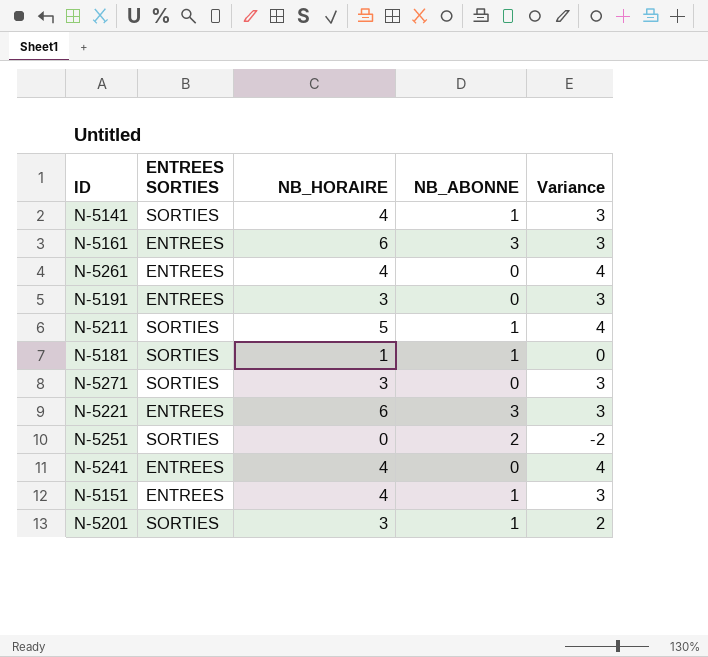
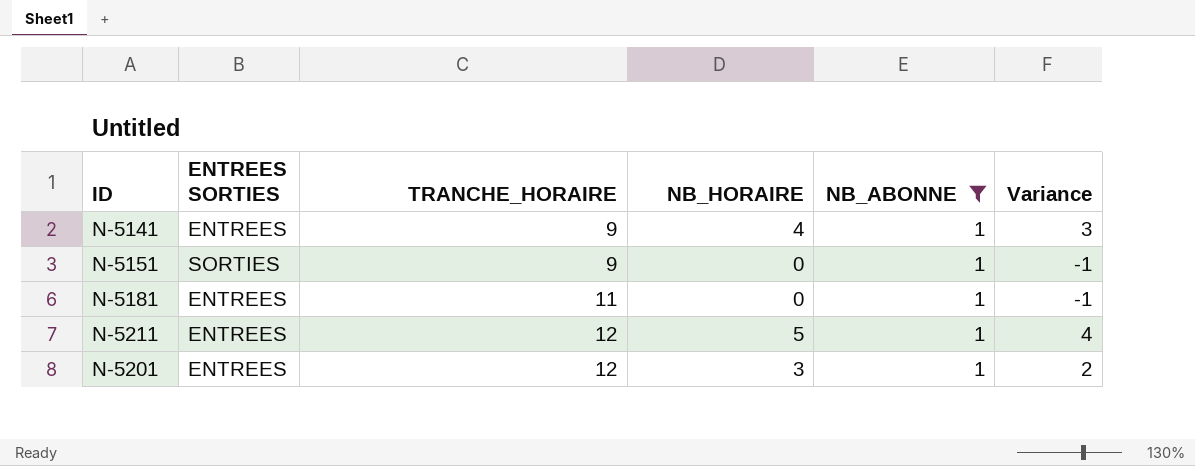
filter: none -> NB_ABONNE = 1
row order: none -> TRANCHE_HORAIRE ascending
column TRANCHE_HORAIRE | position: none -> 3
N-5141 | ENTREES SORTIES: SORTIES -> ENTREES
N-5151 | ENTREES SORTIES: ENTREES -> SORTIES
N-5151 | NB_HORAIRE: 4 -> 0
N-5151 | Variance: 3 -> -1
N-5181 | ENTREES SORTIES: SORTIES -> ENTREES
N-5181 | NB_HORAIRE: 1 -> 0
N-5181 | Variance: 0 -> -1
N-5211 | ENTREES SORTIES: SORTIES -> ENTREES
N-5201 | ENTREES SORTIES: SORTIES -> ENTREES

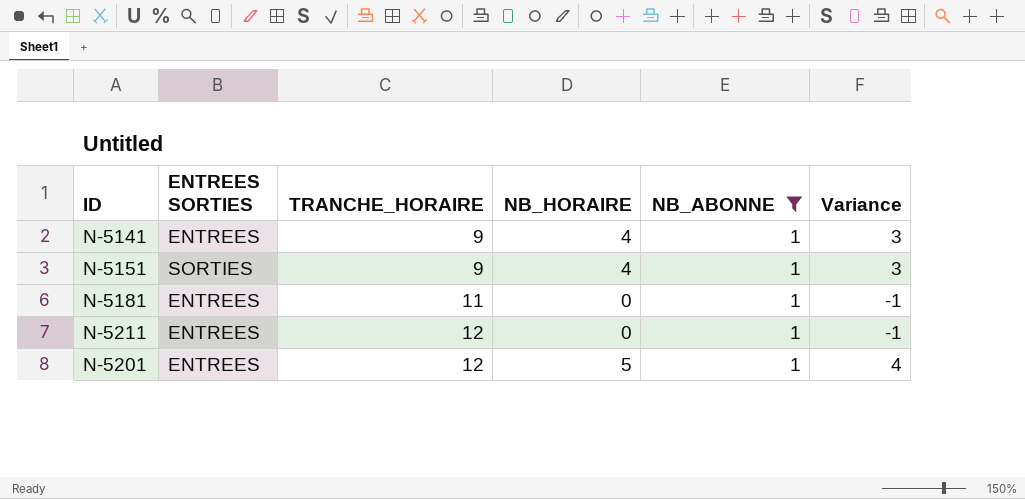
N-5151 | NB_HORAIRE: 0 -> 4
N-5151 | Variance: -1 -> 3
N-5211 | NB_HORAIRE: 5 -> 0
N-5211 | Variance: 4 -> -1
N-5201 | NB_HORAIRE: 3 -> 5
N-5201 | Variance: 2 -> 4

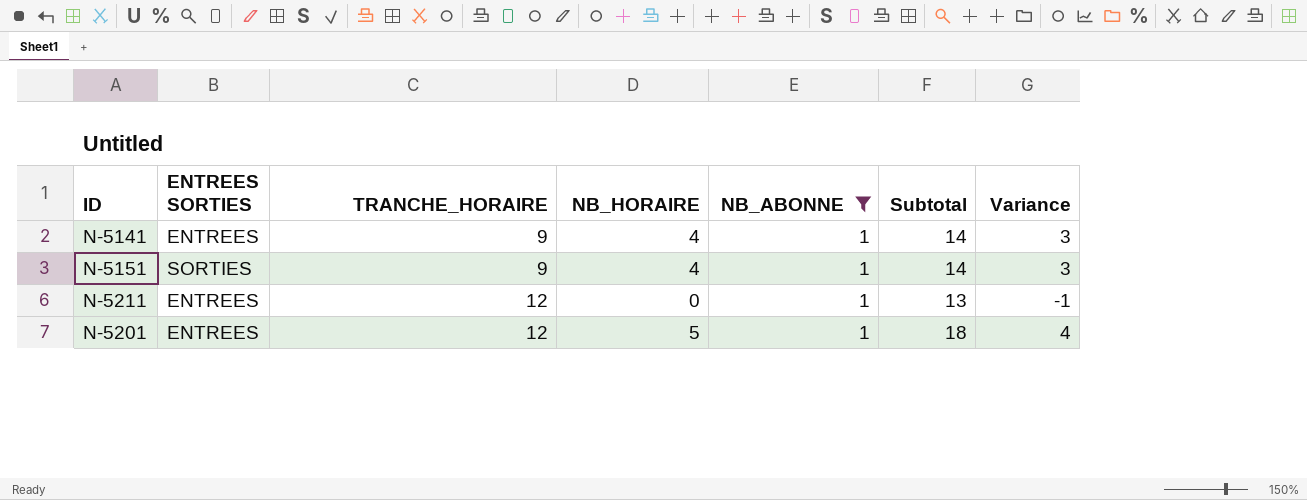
column Subtotal | formula: none -> [TRANCHE_HORAIRE] + [NB_HORAIRE] + [NB_ABONNE]
row N-5181: ENTREES | 11 | 0 | 1 | -1 -> none

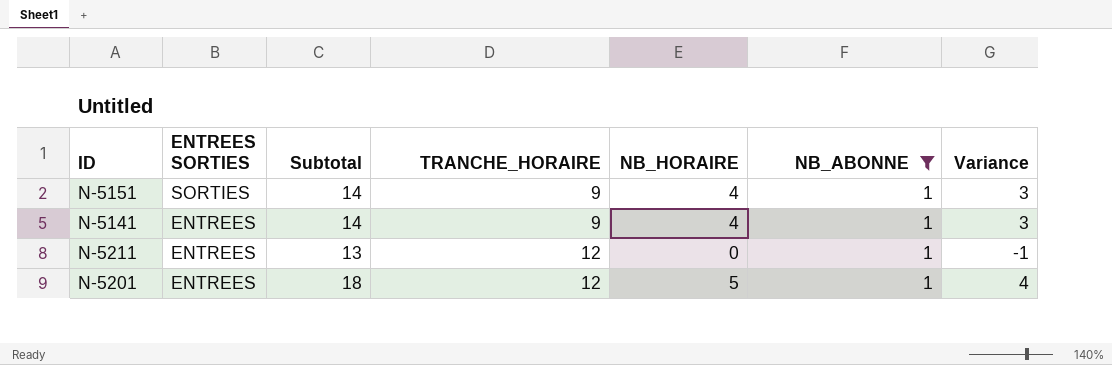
row order: TRANCHE_HORAIRE ascending -> ENTREES SORTIES descending
column Subtotal | position: 6 -> 3

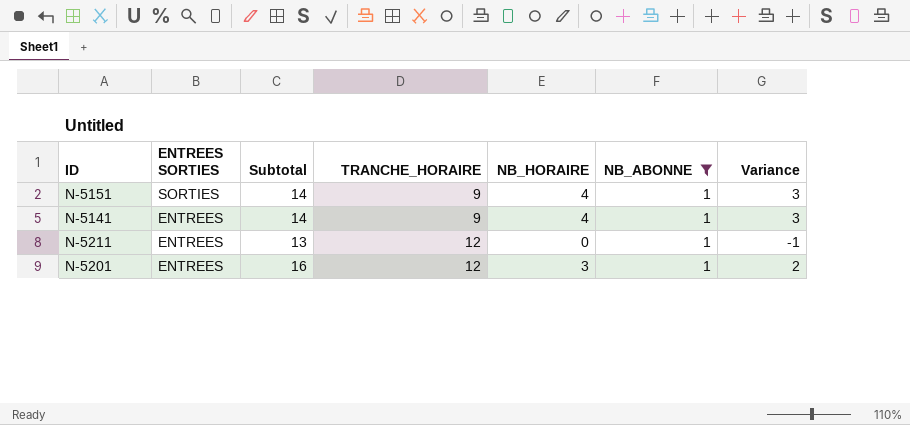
N-5201 | Subtotal: 18 -> 16
N-5201 | NB_HORAIRE: 5 -> 3
N-5201 | Variance: 4 -> 2

